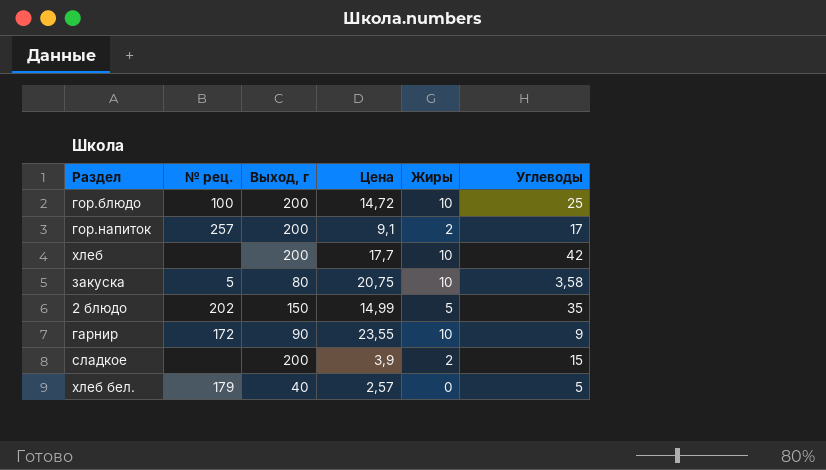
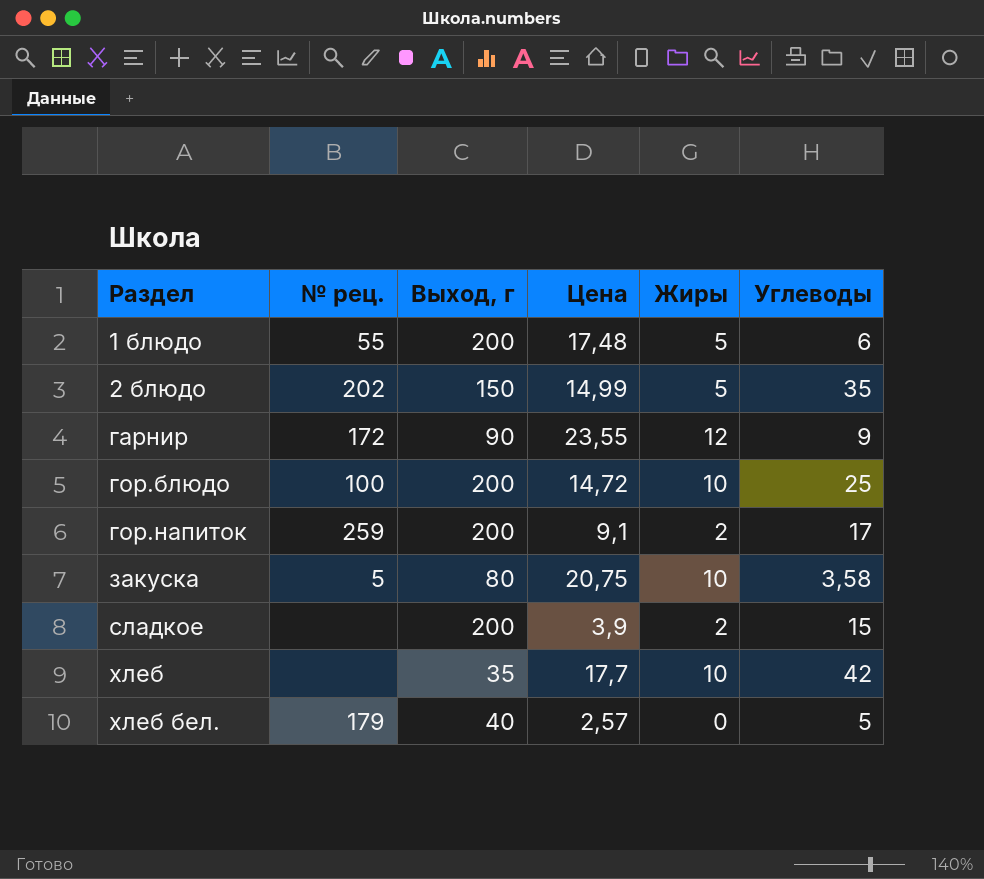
row order: none -> Раздел ascending
row 1 блюдо: none -> 55 | 200 | 17,48 | 5 | 6
гарнир | Жиры: 10 -> 12
гор.напиток | № рец.: 257 -> 259
хлеб | Выход, г: 200 -> 35

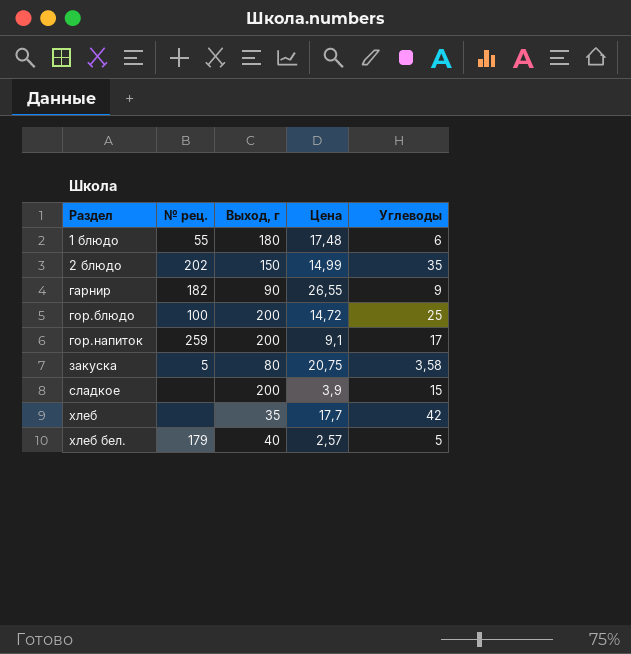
column Жиры | position: 5 -> none
1 блюдо | Выход, г: 200 -> 180
гарнир | № рец.: 172 -> 182
гарнир | Цена: 23,55 -> 26,55

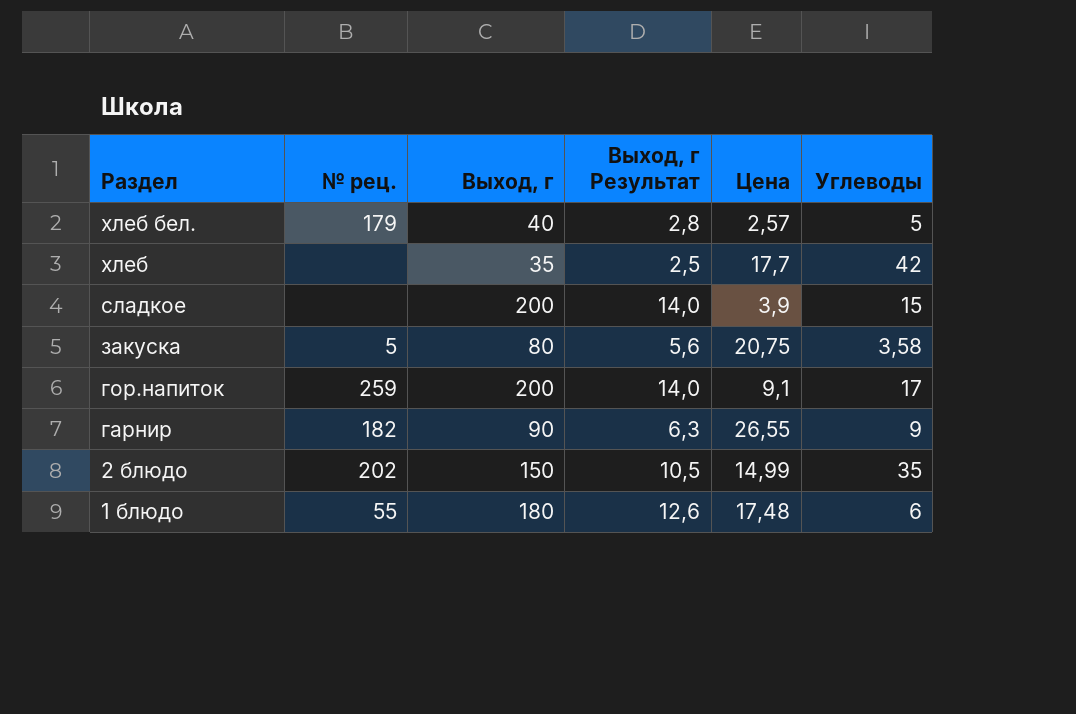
row order: Раздел ascending -> Раздел descending
column Выход, г Результат | formula: none -> [Выход, г] * 0,07
row гор.блюдо: 100 | 200 | 14,72 | 25 -> none

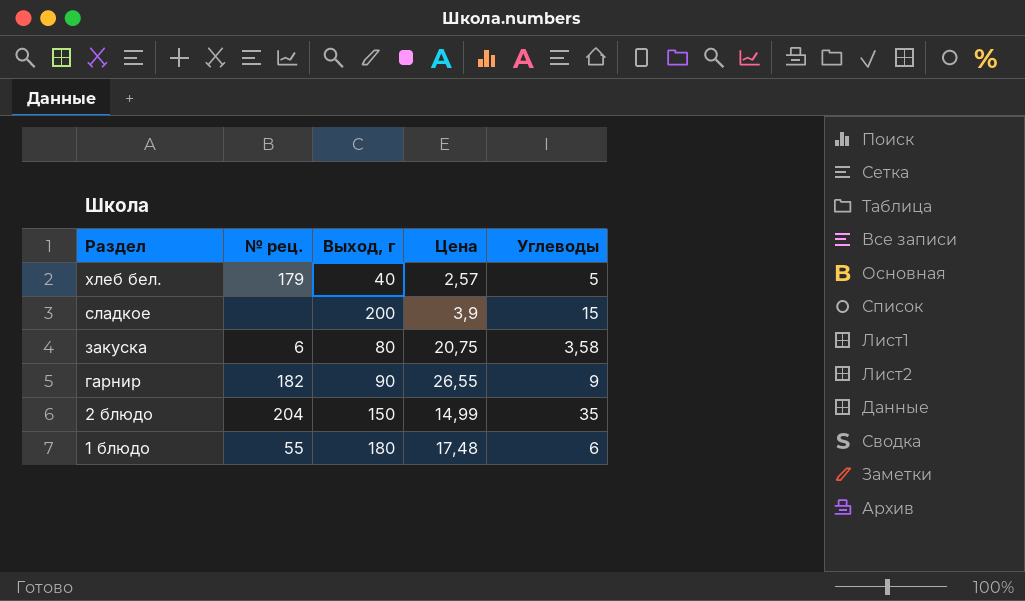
column Выход, г Результат | formula: [Выход, г] * 0,07 -> none
row хлеб: none | 35 | 2,5 | 17,7 | 42 -> none
row гор.напиток: 259 | 200 | 14,0 | 9,1 | 17 -> none
закуска | № рец.: 5 -> 6
2 блюдо | № рец.: 202 -> 204

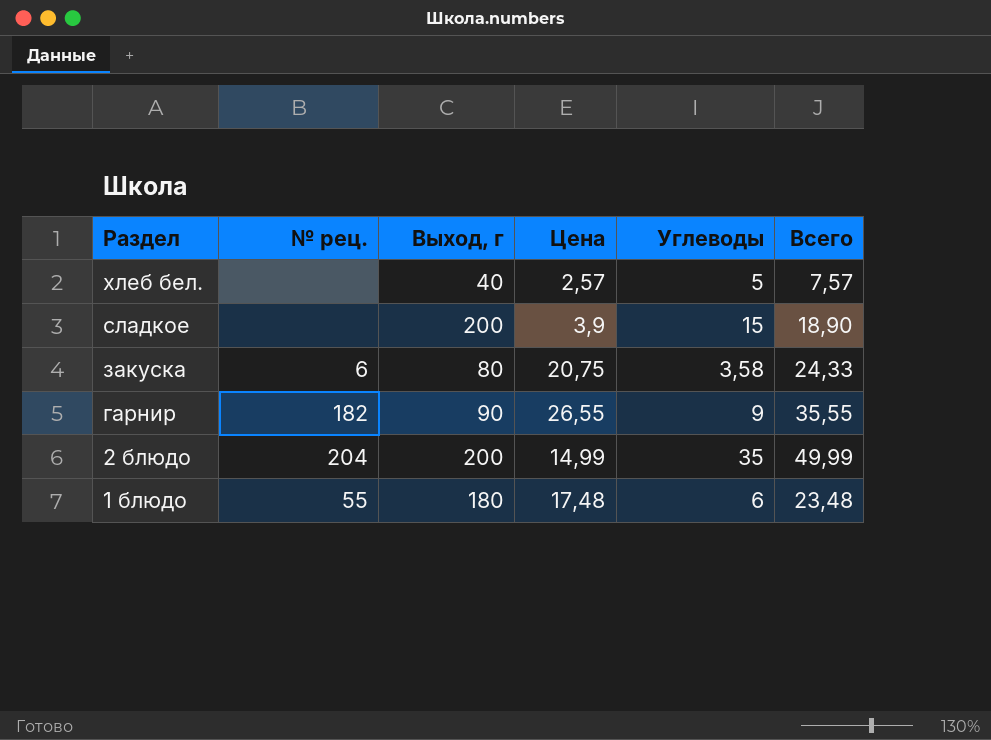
column Всего | formula: none -> [Цена] + [Углеводы]
хлеб бел. | № рец.: 179 -> none
2 блюдо | Выход, г: 150 -> 200

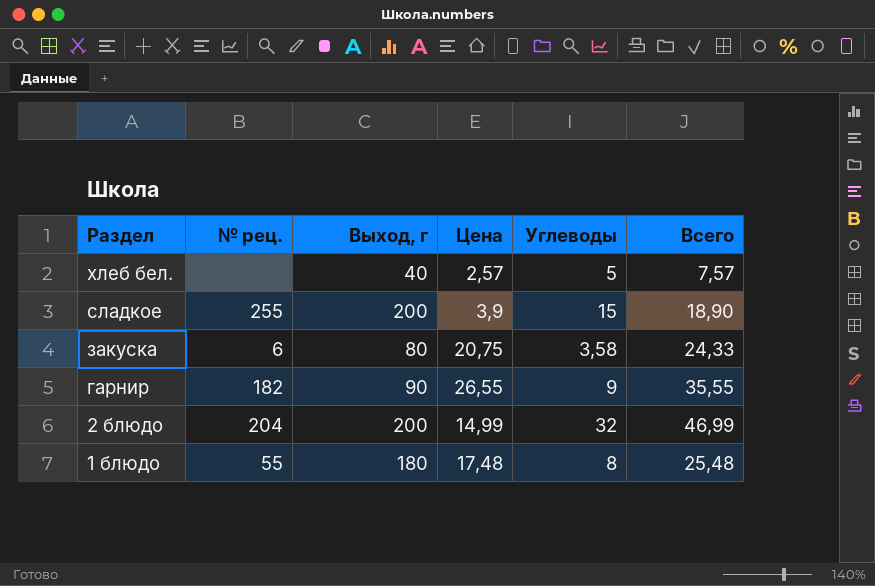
сладкое | № рец.: none -> 255
2 блюдо | Углеводы: 35 -> 32
2 блюдо | Всего: 49,99 -> 46,99
1 блюдо | Углеводы: 6 -> 8
1 блюдо | Всего: 23,48 -> 25,48

